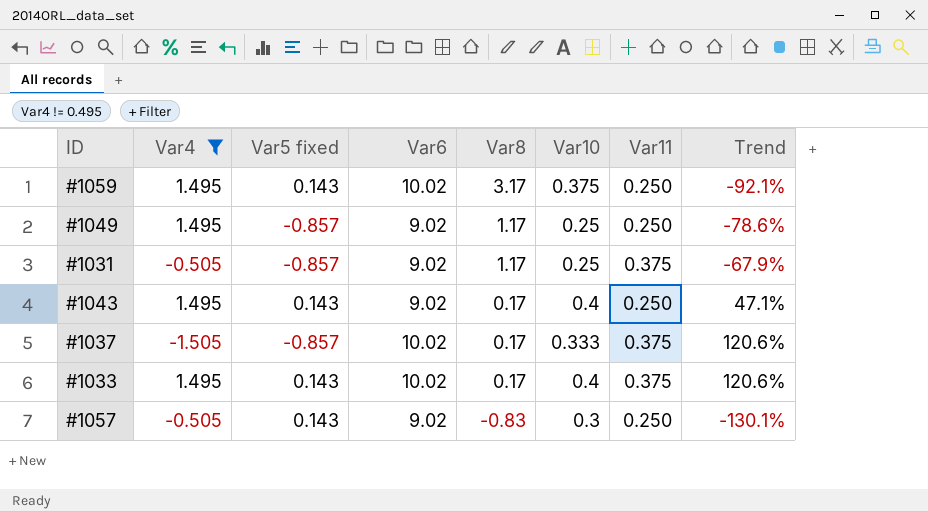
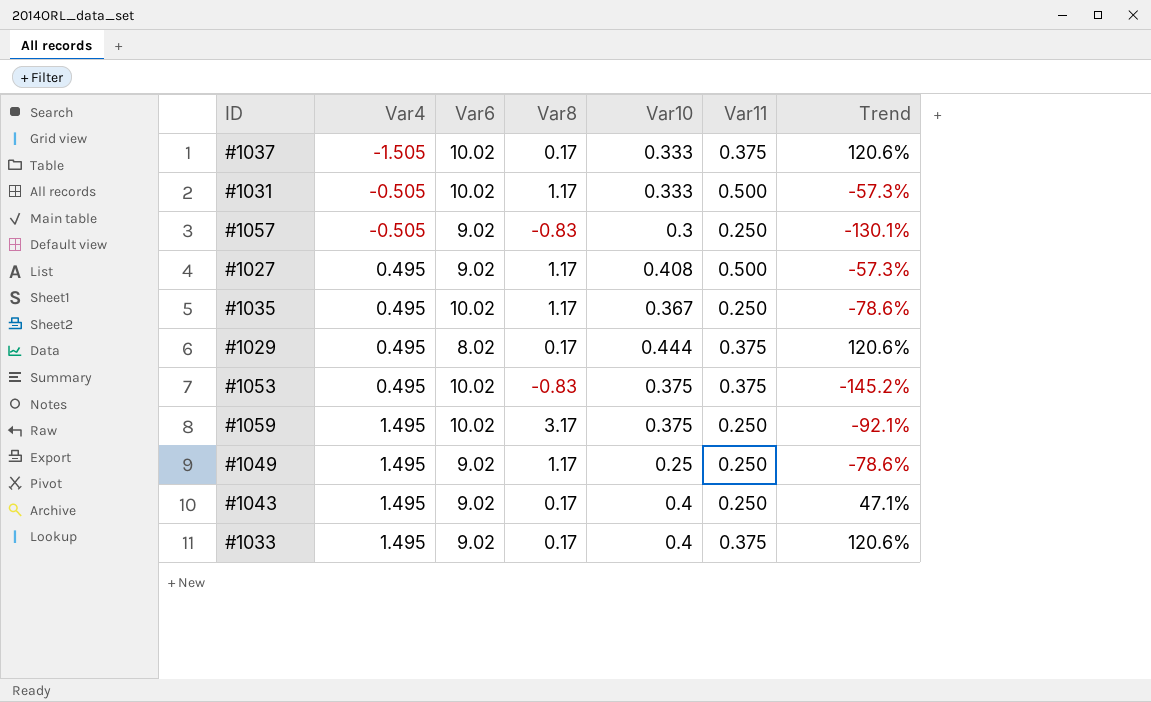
filter: Var4 != 0.495 -> none
row order: Var8 descending -> Var4 ascending
column Var5 fixed | position: 3 -> none
#1031 | Var6: 9.02 -> 10.02
#1031 | Var10: 0.25 -> 0.333
#1031 | Var11: 0.375 -> 0.500
#1031 | Trend: -67.9% -> -57.3%
#1033 | Var6: 10.02 -> 9.02

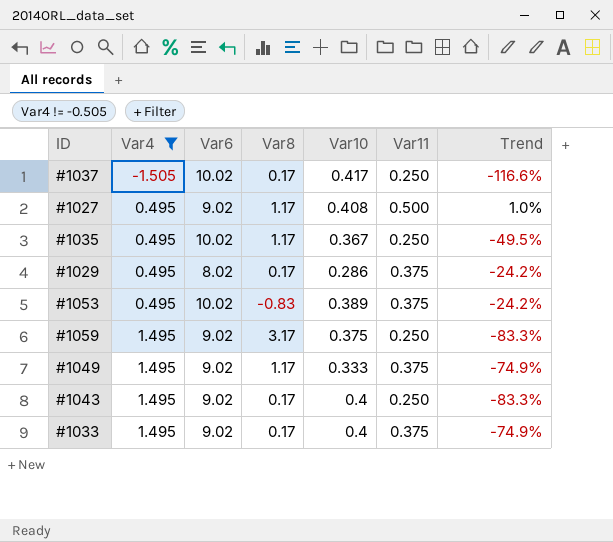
filter: none -> Var4 != -0.505
column Trend | formula: ([Var11] - [Var8]) / [Var8] -> ([Var11] - [Var4]) / [Var4]
#1037 | Var10: 0.333 -> 0.417
#1037 | Var11: 0.375 -> 0.250
#1029 | Var10: 0.444 -> 0.286
#1053 | Var10: 0.375 -> 0.389
#1059 | Var6: 10.02 -> 9.02
#1049 | Var10: 0.25 -> 0.333
#1049 | Var11: 0.250 -> 0.375

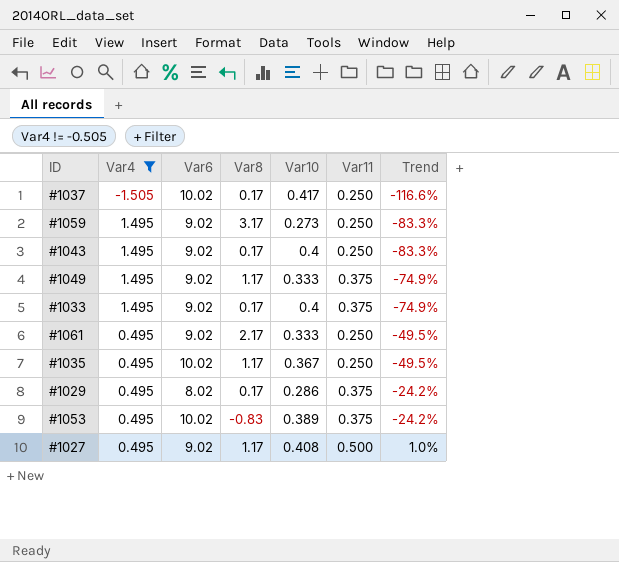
row order: Var4 ascending -> Trend ascending
#1059 | Var10: 0.375 -> 0.273
row #1061: none -> 0.495 | 9.02 | 2.17 | 0.333 | 0.250 | -49.5%

